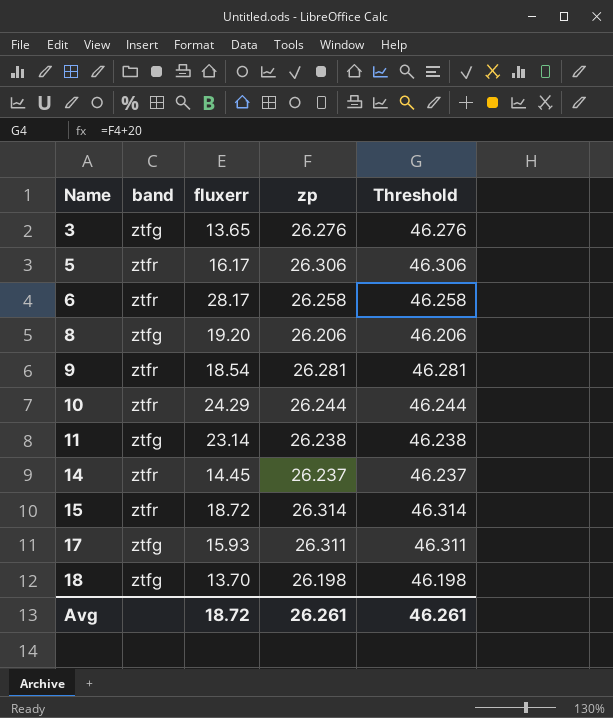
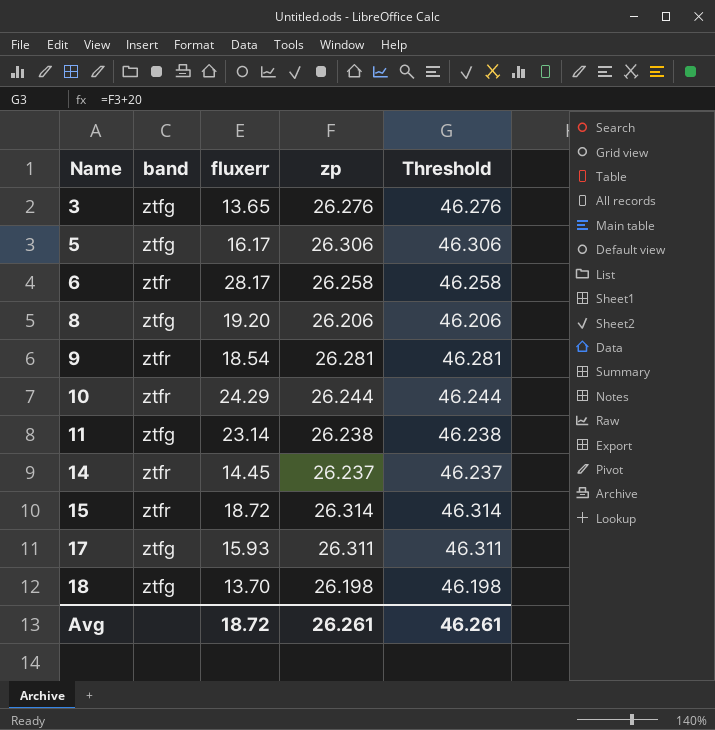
5 | band: ztfr -> ztfg

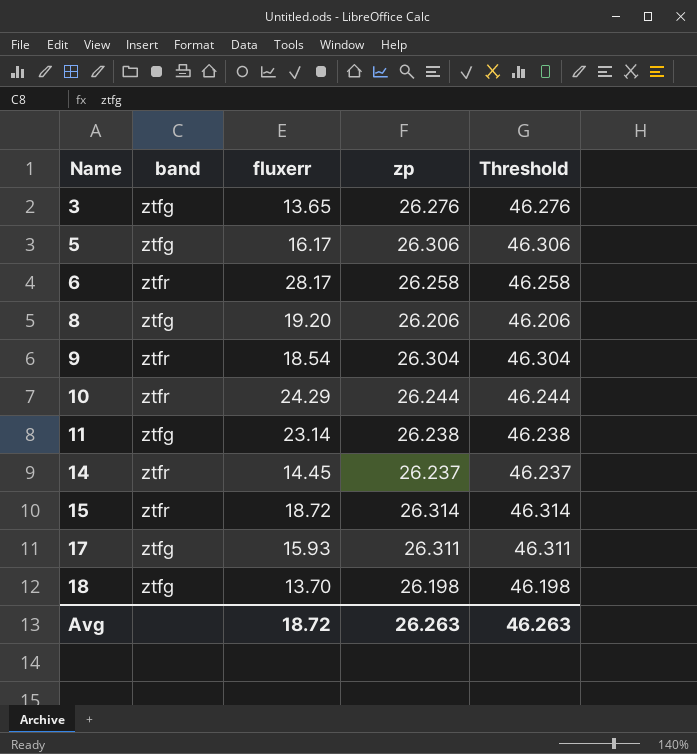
9 | zp: 26.281 -> 26.304
9 | Threshold: 46.281 -> 46.304
Avg | zp: 26.261 -> 26.263
Avg | Threshold: 46.261 -> 46.263

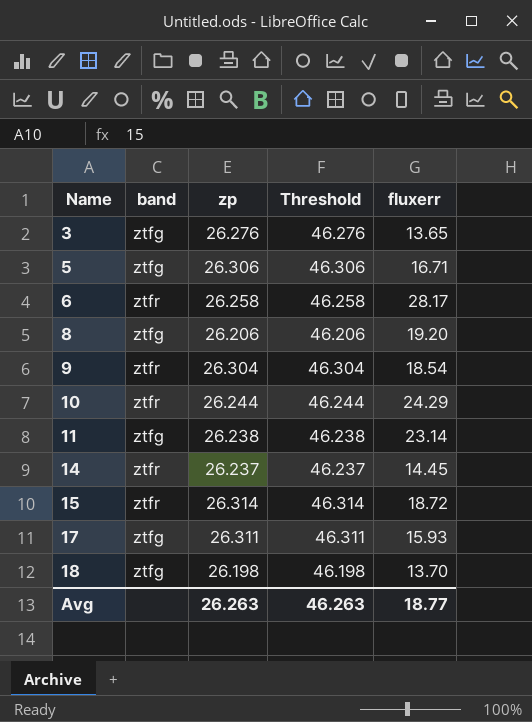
column fluxerr | position: 3 -> 5
5 | fluxerr: 16.17 -> 16.71
Avg | fluxerr: 18.72 -> 18.77

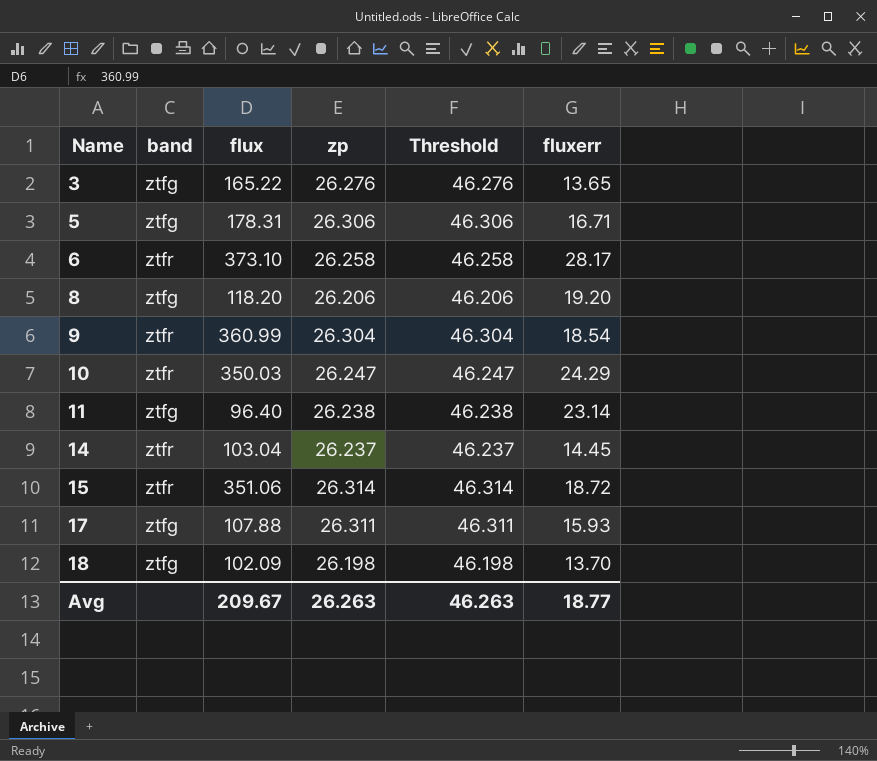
column flux | position: none -> 3
10 | zp: 26.244 -> 26.247
10 | Threshold: 46.244 -> 46.247

